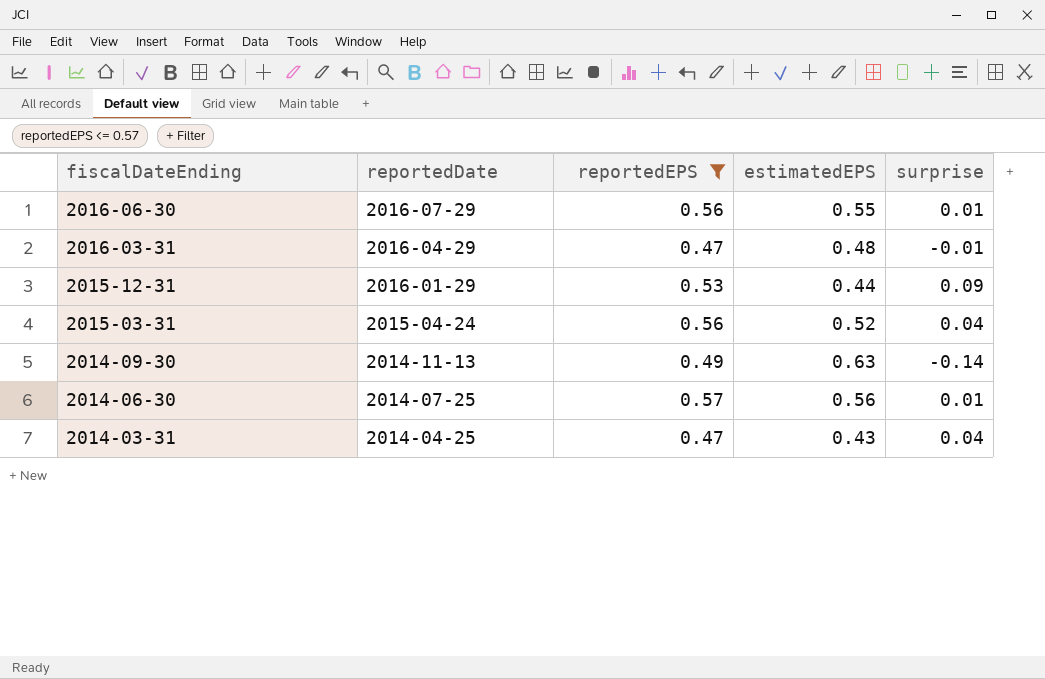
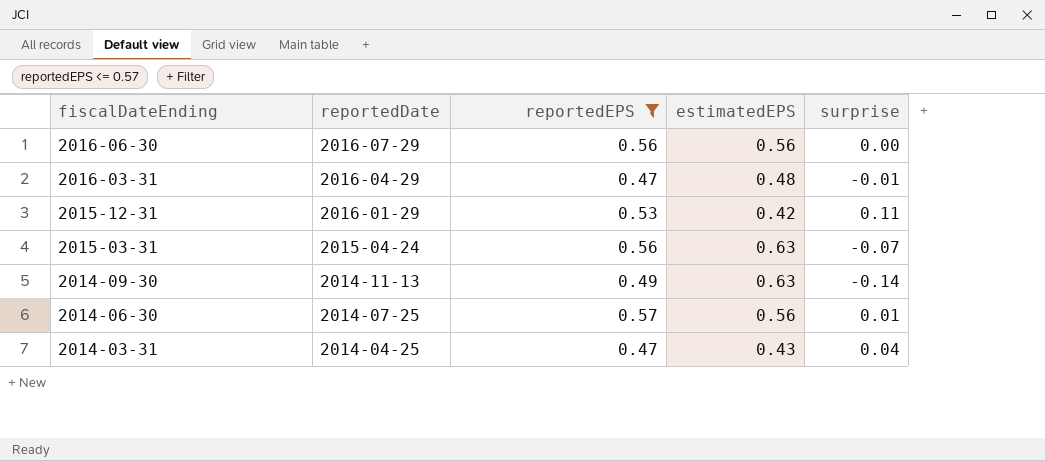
2016-06-30 | estimatedEPS: 0.55 -> 0.56
2016-06-30 | surprise: 0.01 -> 0.00
2015-12-31 | estimatedEPS: 0.44 -> 0.42
2015-12-31 | surprise: 0.09 -> 0.11
2015-03-31 | estimatedEPS: 0.52 -> 0.63
2015-03-31 | surprise: 0.04 -> -0.07

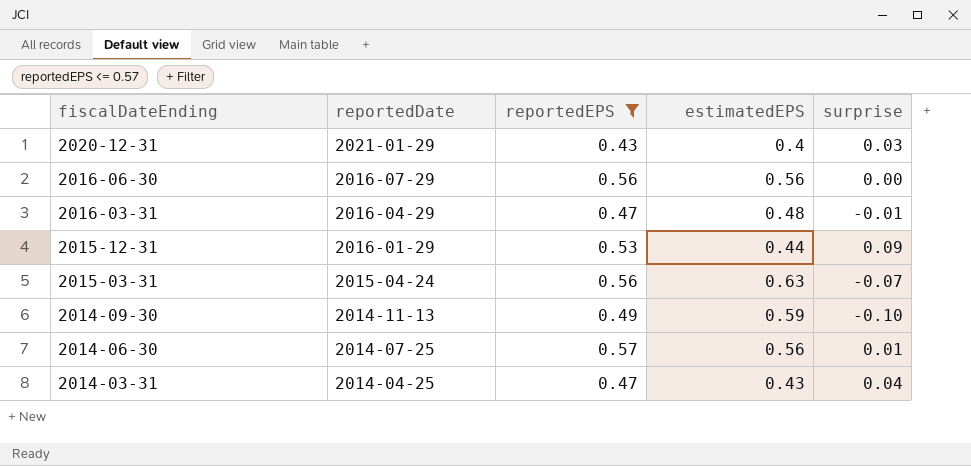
row 2020-12-31: none -> 2021-01-29 | 0.43 | 0.4 | 0.03
2015-12-31 | estimatedEPS: 0.42 -> 0.44
2015-12-31 | surprise: 0.11 -> 0.09
2014-09-30 | estimatedEPS: 0.63 -> 0.59
2014-09-30 | surprise: -0.14 -> -0.10

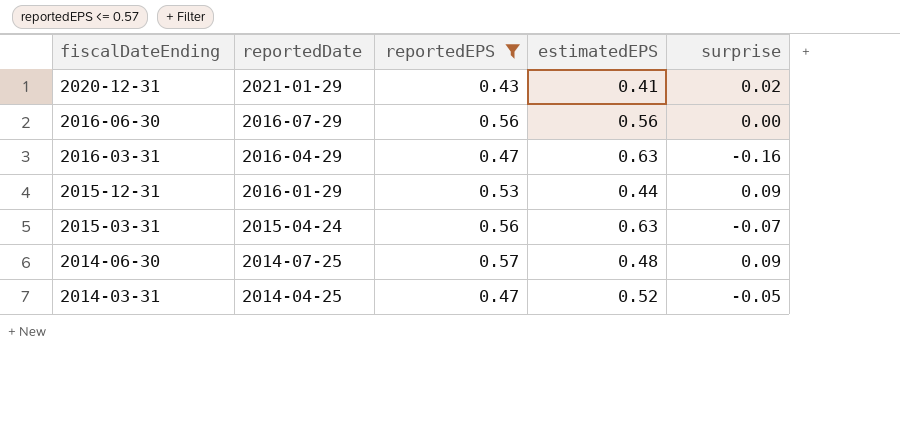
row 2014-09-30: 2014-11-13 | 0.49 | 0.59 | -0.10 -> none
2020-12-31 | estimatedEPS: 0.4 -> 0.41
2020-12-31 | surprise: 0.03 -> 0.02
2016-03-31 | estimatedEPS: 0.48 -> 0.63
2016-03-31 | surprise: -0.01 -> -0.16
2014-06-30 | estimatedEPS: 0.56 -> 0.48
2014-06-30 | surprise: 0.01 -> 0.09
2014-03-31 | estimatedEPS: 0.43 -> 0.52
2014-03-31 | surprise: 0.04 -> -0.05

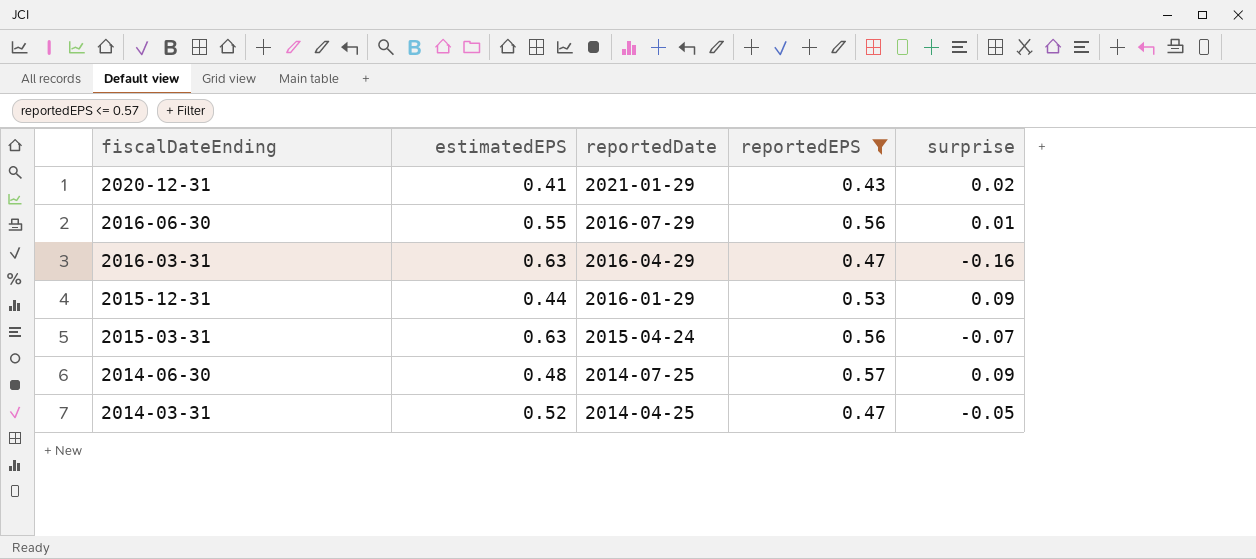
column estimatedEPS | position: 4 -> 2
2016-06-30 | estimatedEPS: 0.56 -> 0.55
2016-06-30 | surprise: 0.00 -> 0.01

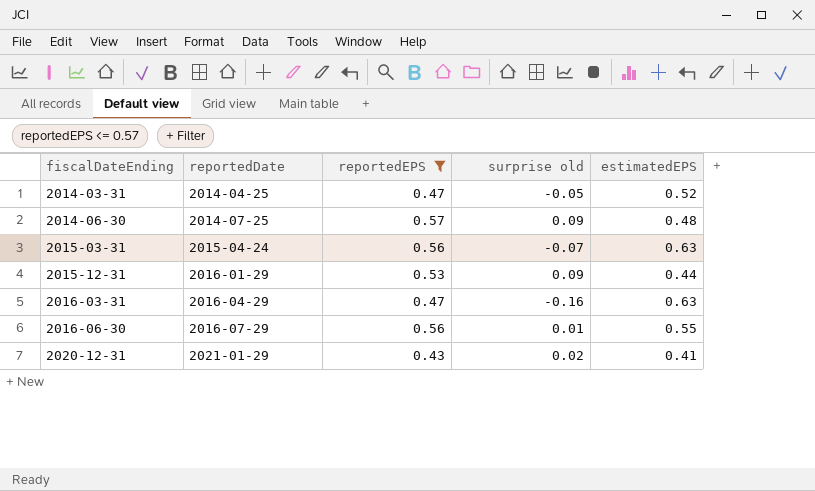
row order: fiscalDateEnding descending -> fiscalDateEnding ascending
column name: surprise -> surprise old
column estimatedEPS | position: 2 -> 5

